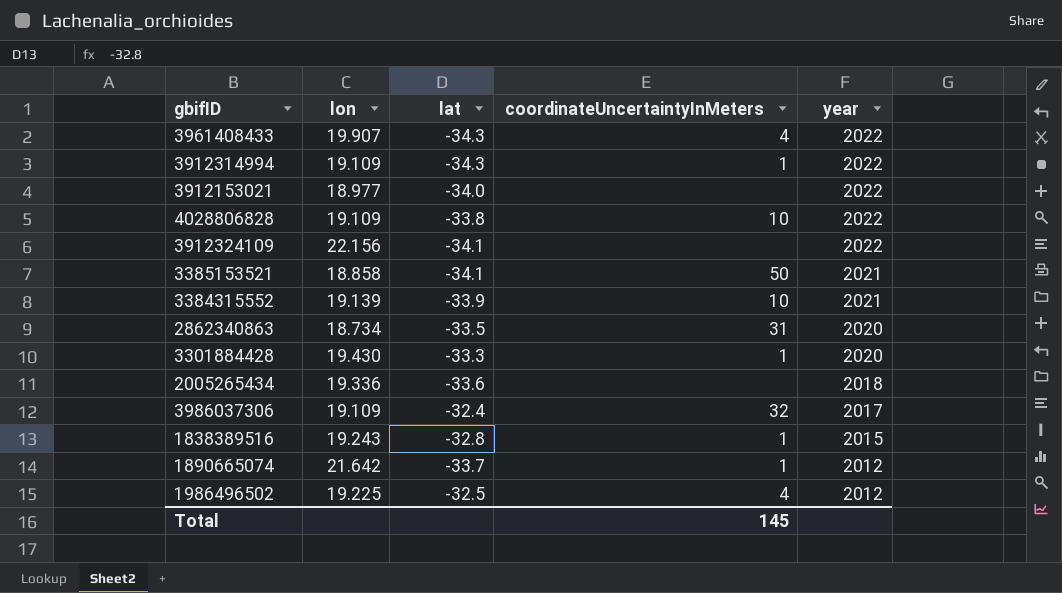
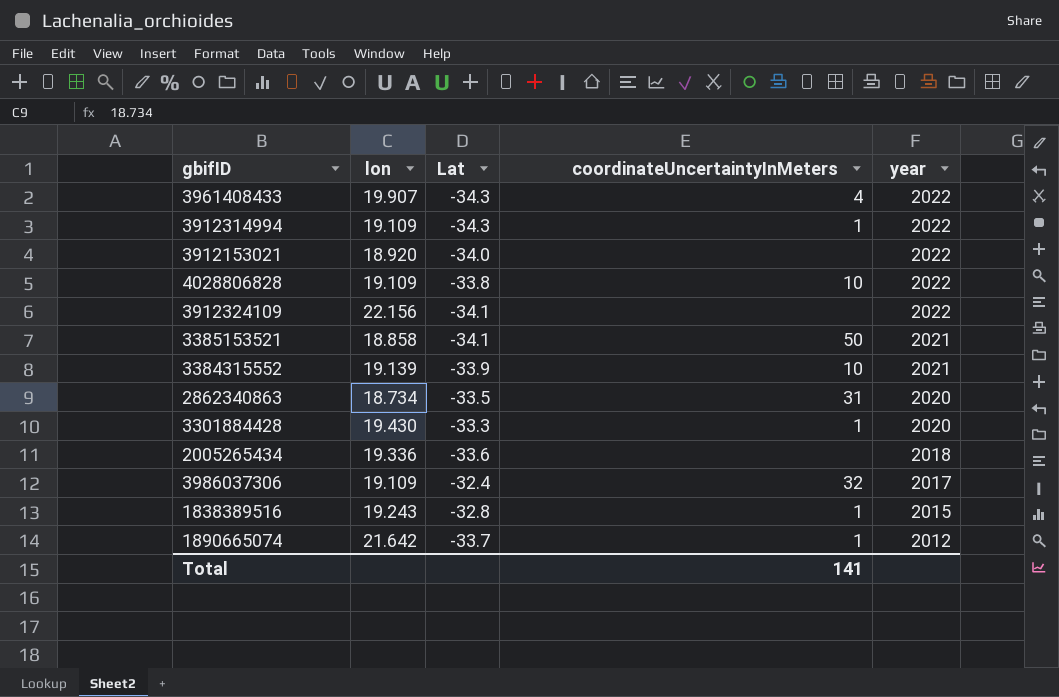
column name: lat -> Lat
row 1986496502: 19.225 | -32.5 | 4 | 2012 -> none
3912153021 | lon: 18.977 -> 18.920
Total | coordinateUncertaintyInMeters: 145 -> 141

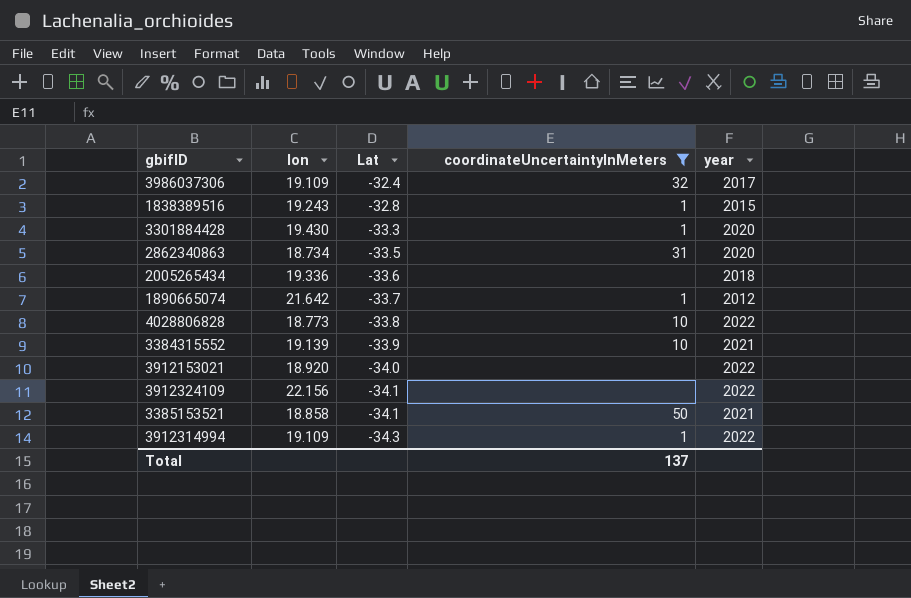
filter: none -> coordinateUncertaintyInMeters != 4
row order: year descending -> Lat descending
4028806828 | lon: 19.109 -> 18.773
Total | coordinateUncertaintyInMeters: 141 -> 137

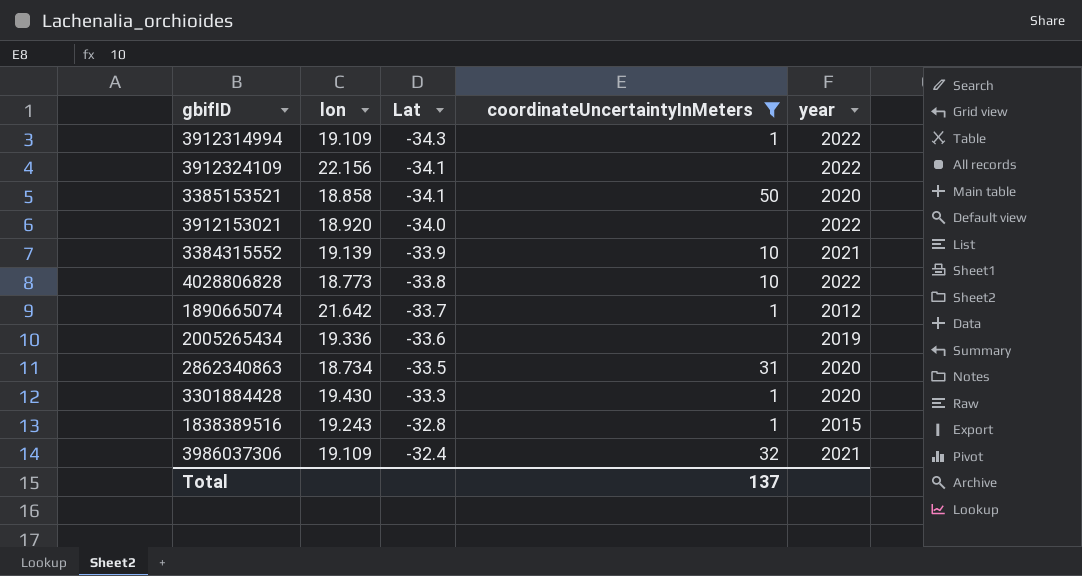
row order: Lat descending -> Lat ascending
3385153521 | year: 2021 -> 2020
2005265434 | year: 2018 -> 2019
3986037306 | year: 2017 -> 2021

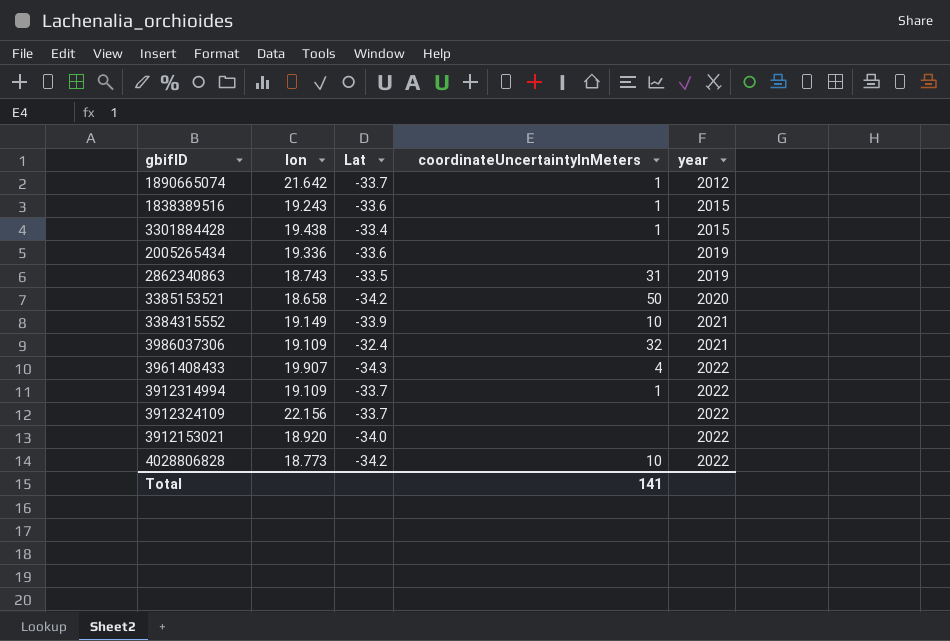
filter: coordinateUncertaintyInMeters != 4 -> none
row order: Lat ascending -> year ascending
1838389516 | Lat: -32.8 -> -33.6
3301884428 | lon: 19.430 -> 19.438
3301884428 | Lat: -33.3 -> -33.4
3301884428 | year: 2020 -> 2015
2862340863 | lon: 18.734 -> 18.743
2862340863 | year: 2020 -> 2019
3385153521 | lon: 18.858 -> 18.658
3385153521 | Lat: -34.1 -> -34.2
3384315552 | lon: 19.139 -> 19.149
3912314994 | Lat: -34.3 -> -33.7
3912324109 | Lat: -34.1 -> -33.7
4028806828 | Lat: -33.8 -> -34.2
Total | coordinateUncertaintyInMeters: 137 -> 141

